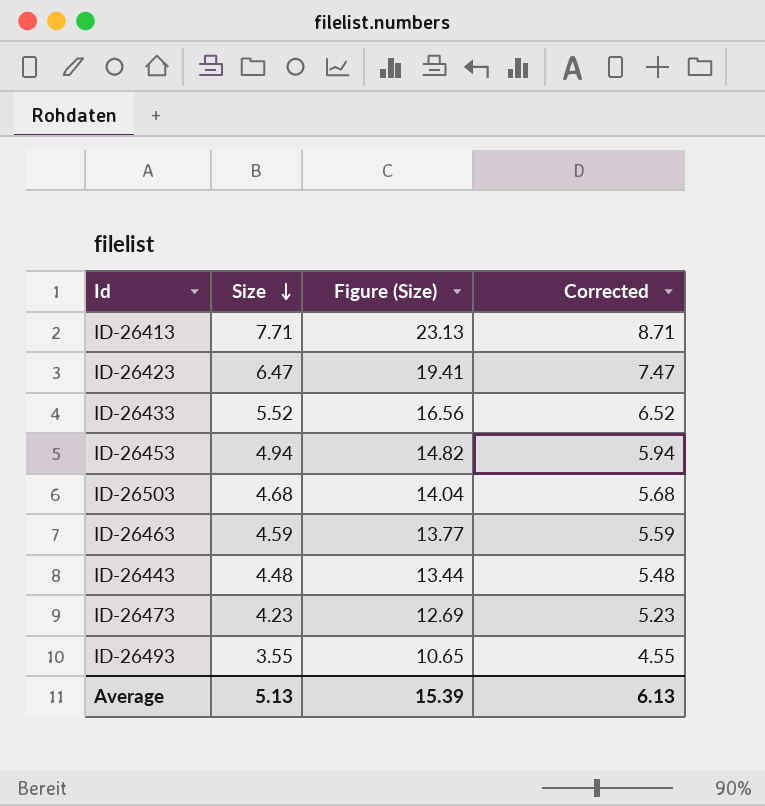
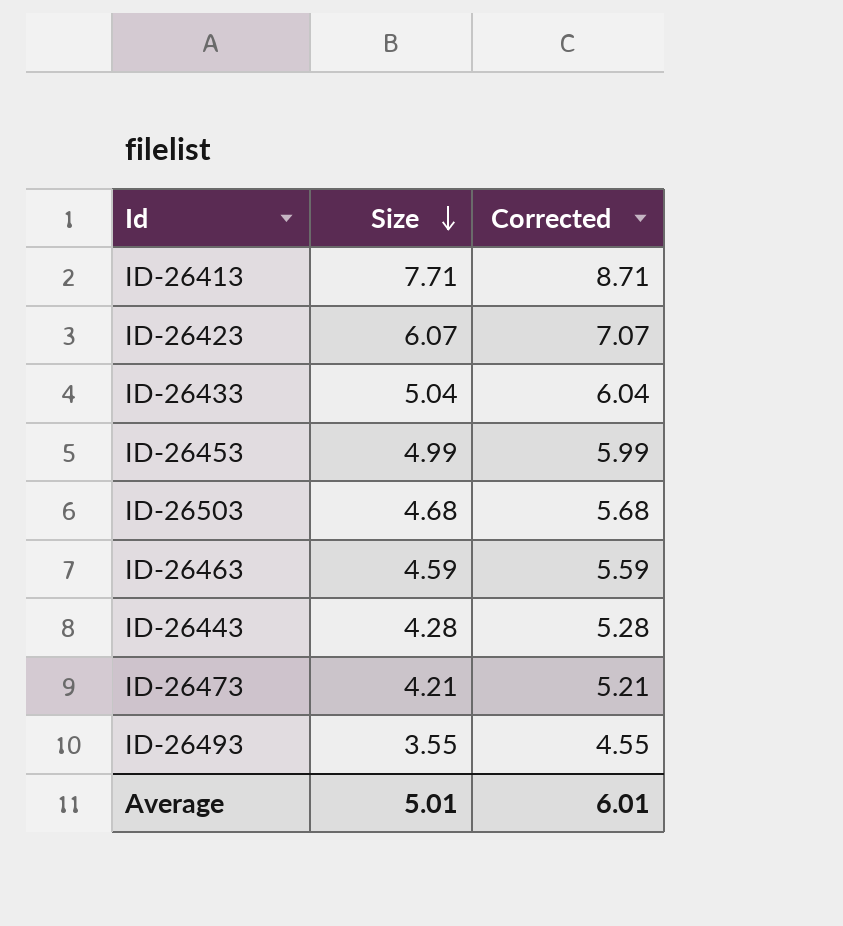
column Figure (Size) | formula: [Size] * 3 -> none
ID-26423 | Size: 6.47 -> 6.07
ID-26423 | Corrected: 7.47 -> 7.07
ID-26433 | Size: 5.52 -> 5.04
ID-26433 | Corrected: 6.52 -> 6.04
ID-26453 | Size: 4.94 -> 4.99
ID-26453 | Corrected: 5.94 -> 5.99
ID-26443 | Size: 4.48 -> 4.28
ID-26443 | Corrected: 5.48 -> 5.28
ID-26473 | Size: 4.23 -> 4.21
ID-26473 | Corrected: 5.23 -> 5.21
Average | Size: 5.13 -> 5.01
Average | Corrected: 6.13 -> 6.01

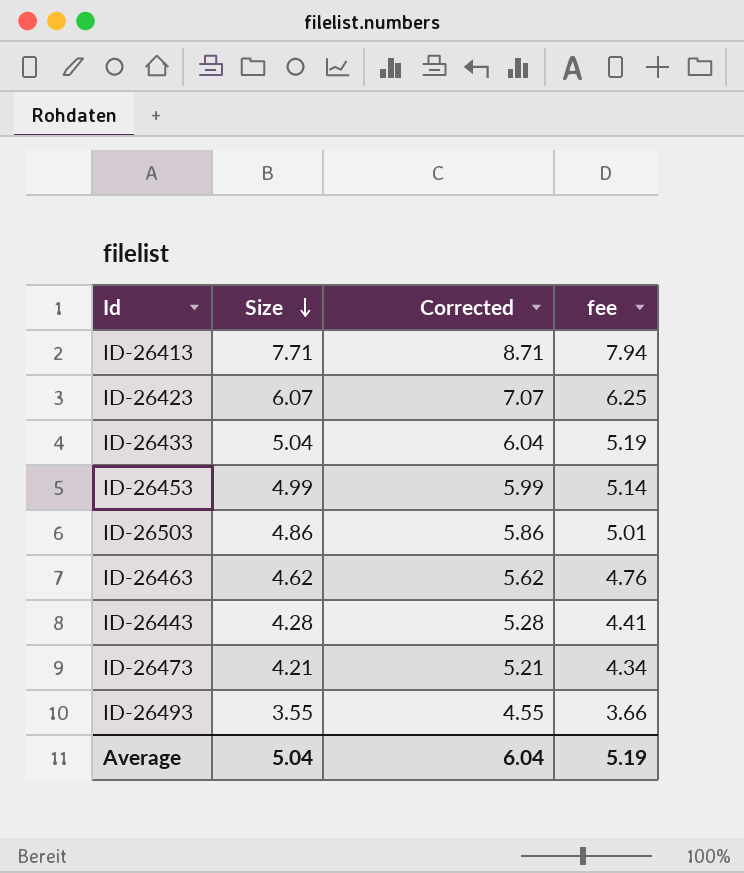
column fee | formula: none -> [Size] * 1.03
ID-26503 | Size: 4.68 -> 4.86
ID-26503 | Corrected: 5.68 -> 5.86
ID-26463 | Size: 4.59 -> 4.62
ID-26463 | Corrected: 5.59 -> 5.62
Average | Size: 5.01 -> 5.04
Average | Corrected: 6.01 -> 6.04

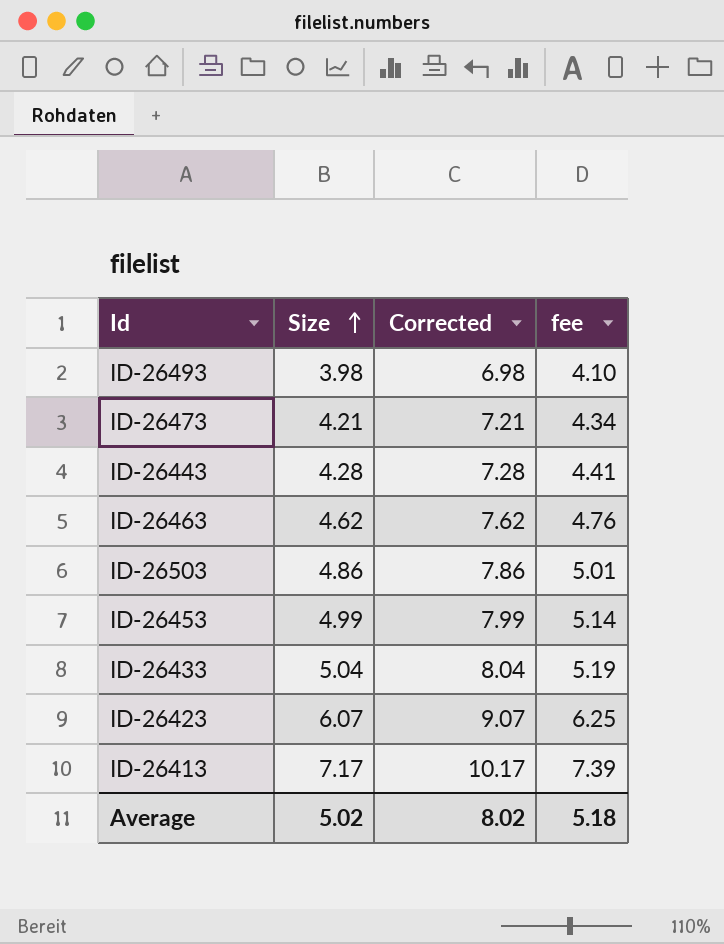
row order: Size descending -> Size ascending
column Corrected | formula: [Size] + 1 -> [Size] + 3
ID-26493 | Size: 3.55 -> 3.98
ID-26493 | fee: 3.66 -> 4.10
ID-26413 | Size: 7.71 -> 7.17
ID-26413 | fee: 7.94 -> 7.39
Average | Size: 5.04 -> 5.02
Average | Corrected: 6.04 -> 8.02
Average | fee: 5.19 -> 5.18

